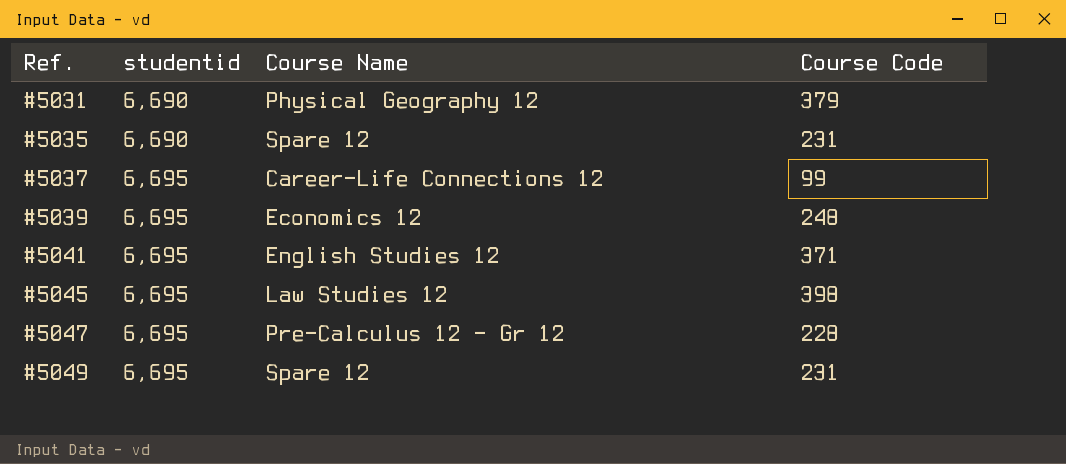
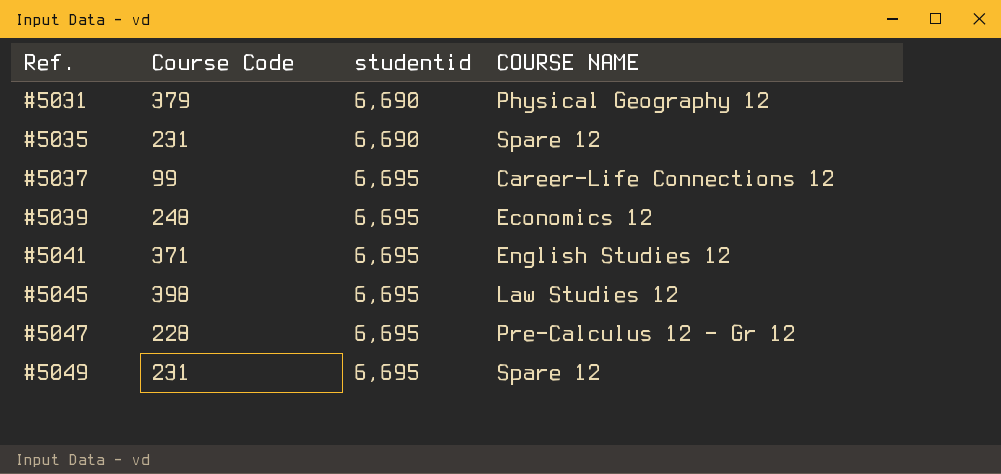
column Course Code | position: 4 -> 2
column name: Course Name -> COURSE NAME

